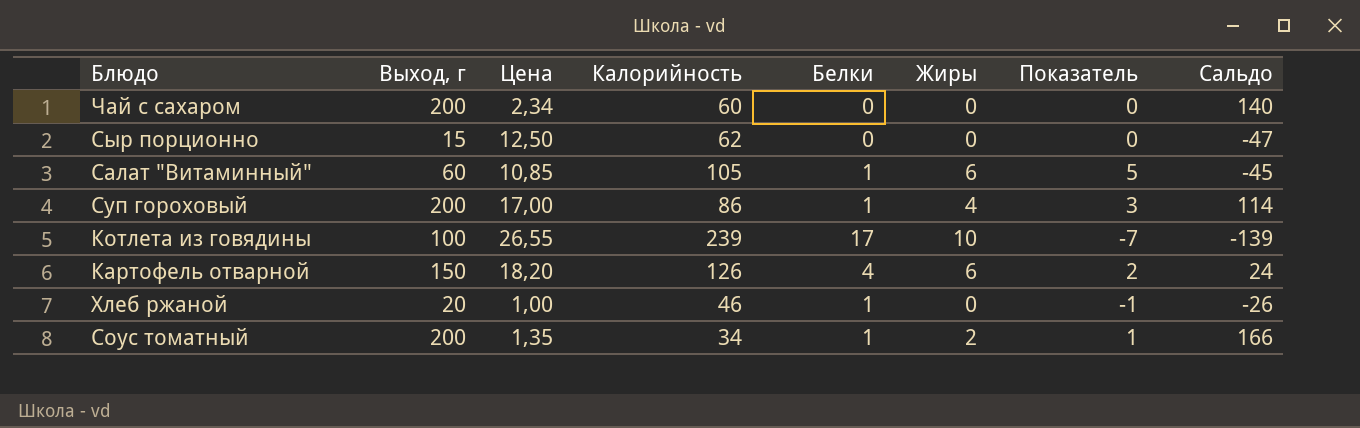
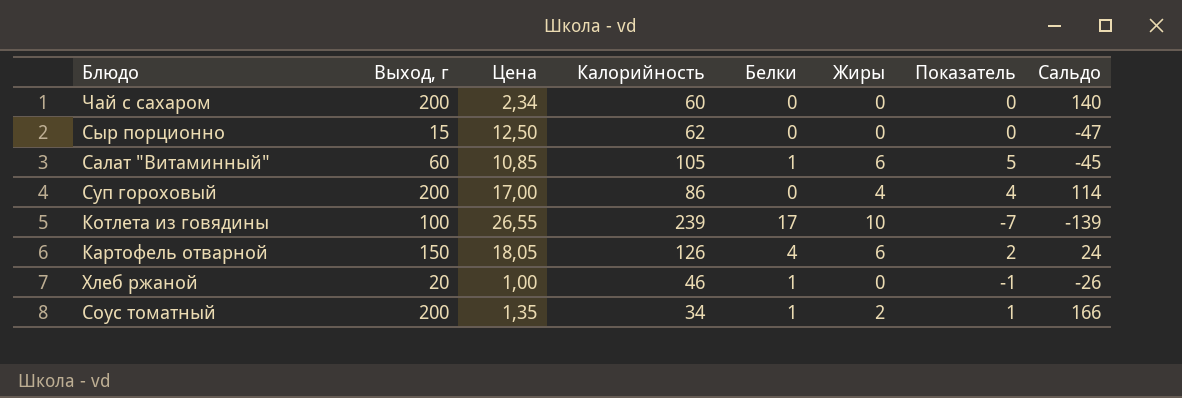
Суп гороховый | Белки: 1 -> 0
Суп гороховый | Показатель: 3 -> 4
Картофель отварной | Цена: 18,20 -> 18,05

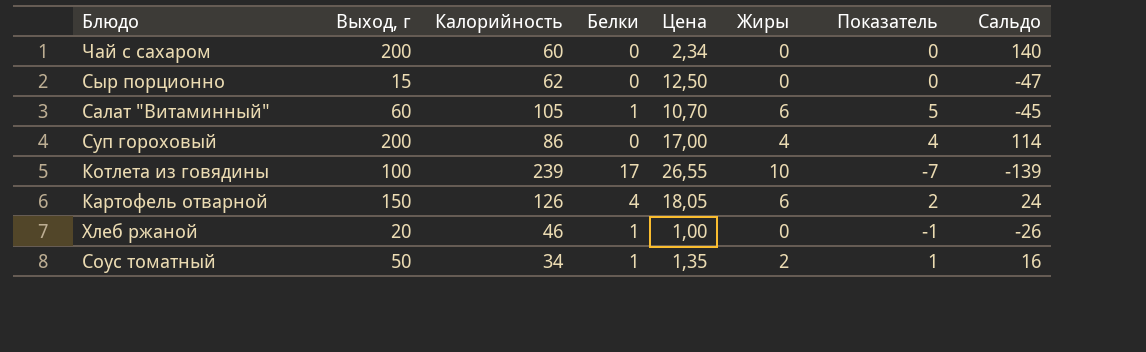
column Цена | position: 3 -> 5
Салат "Витаминный" | Цена: 10,85 -> 10,70
Соус томатный | Выход, г: 200 -> 50
Соус томатный | Сальдо: 166 -> 16

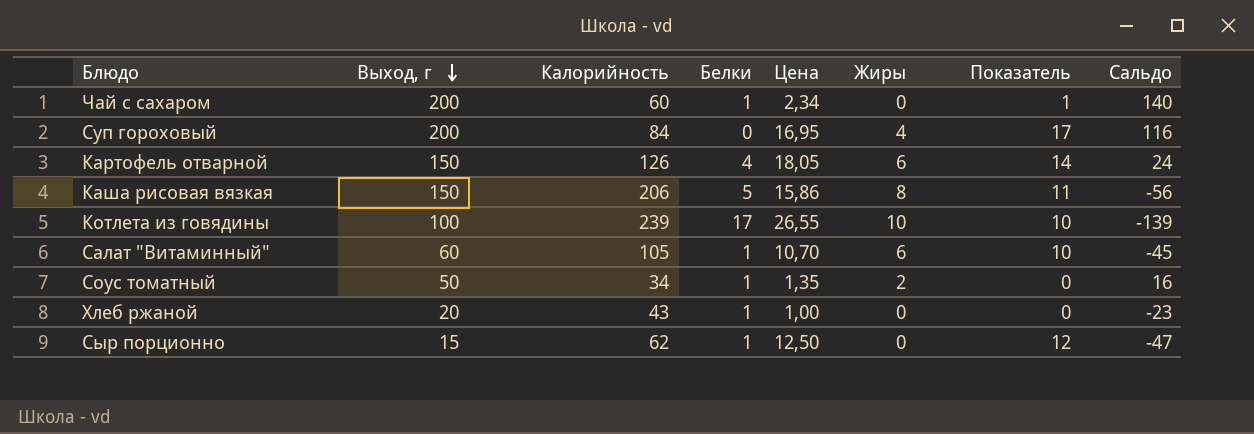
row order: none -> Выход, г descending
column Показатель | formula: [Жиры] - [Белки] -> [Цена] - [Белки]
Чай с сахаром | Белки: 0 -> 1
Суп гороховый | Калорийность: 86 -> 84
Суп гороховый | Цена: 17,00 -> 16,95
Суп гороховый | Сальдо: 114 -> 116
row Каша рисовая вязкая: none -> 150 | 206 | 5 | 15,86 | 8 | 11 | -56
Хлеб ржаной | Калорийность: 46 -> 43
Хлеб ржаной | Сальдо: -26 -> -23
Сыр порционно | Белки: 0 -> 1

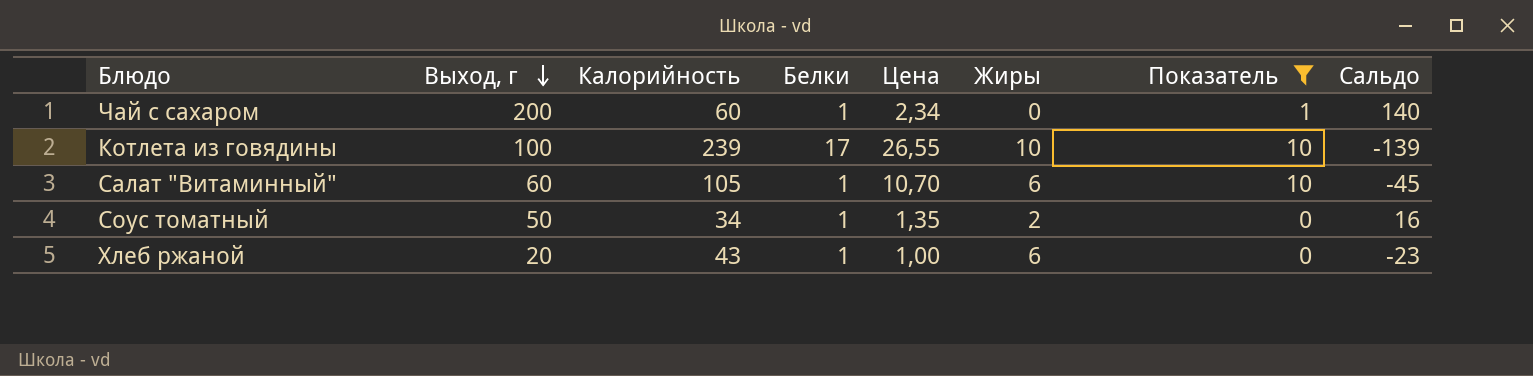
filter: none -> Показатель <= 10
Хлеб ржаной | Жиры: 0 -> 6

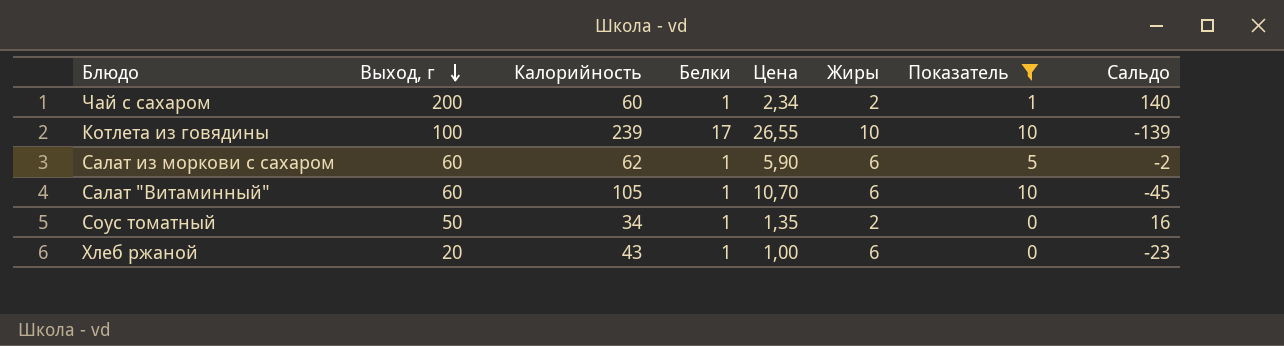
Чай с сахаром | Жиры: 0 -> 2
row Салат из моркови с сахаром: none -> 60 | 62 | 1 | 5,90 | 6 | 5 | -2

